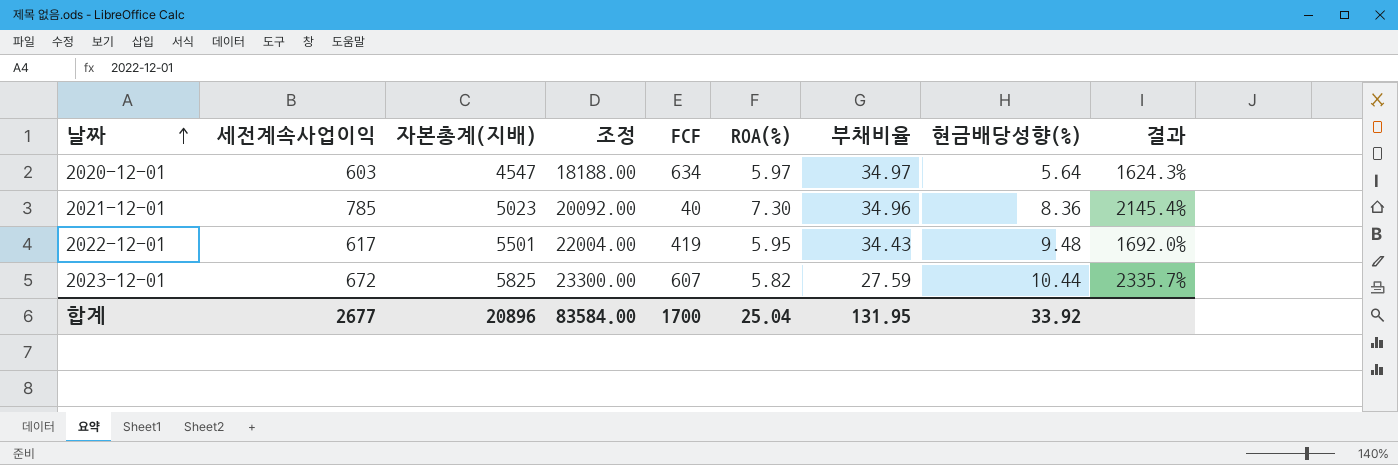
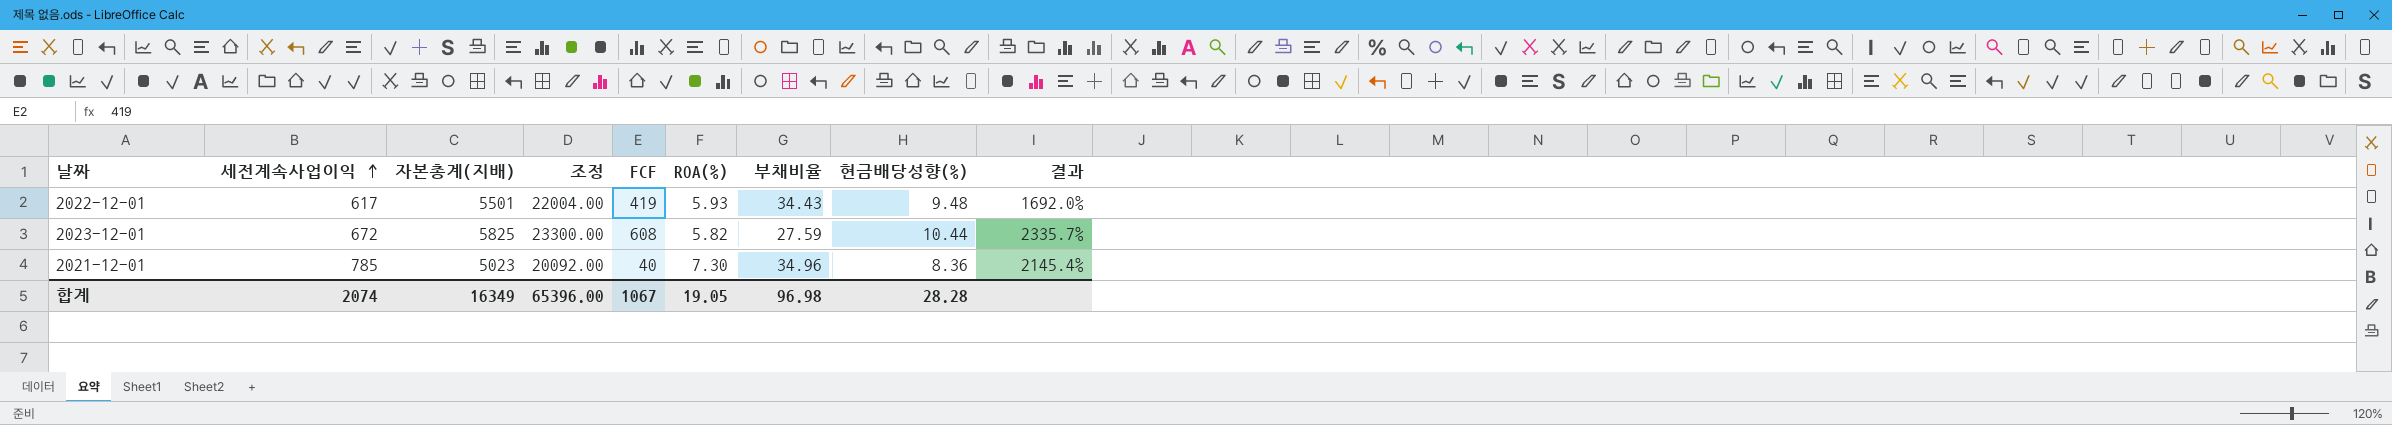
row order: 날짜 ascending -> 세전계속사업이익 ascending
row 2020-12-01: 603 | 4547 | 18188.00 | 634 | 5.97 | 34.97 | 5.64 | 1624.3% -> none
2022-12-01 | ROA(%): 5.95 -> 5.93
2023-12-01 | FCF: 607 -> 608
합계 | 세전계속사업이익: 2677 -> 2074
합계 | 자본총계(지배): 20896 -> 16349
합계 | 조정: 83584.00 -> 65396.00
합계 | FCF: 1700 -> 1067
합계 | ROA(%): 25.04 -> 19.05
합계 | 부채비율: 131.95 -> 96.98
합계 | 현금배당성향(%): 33.92 -> 28.28

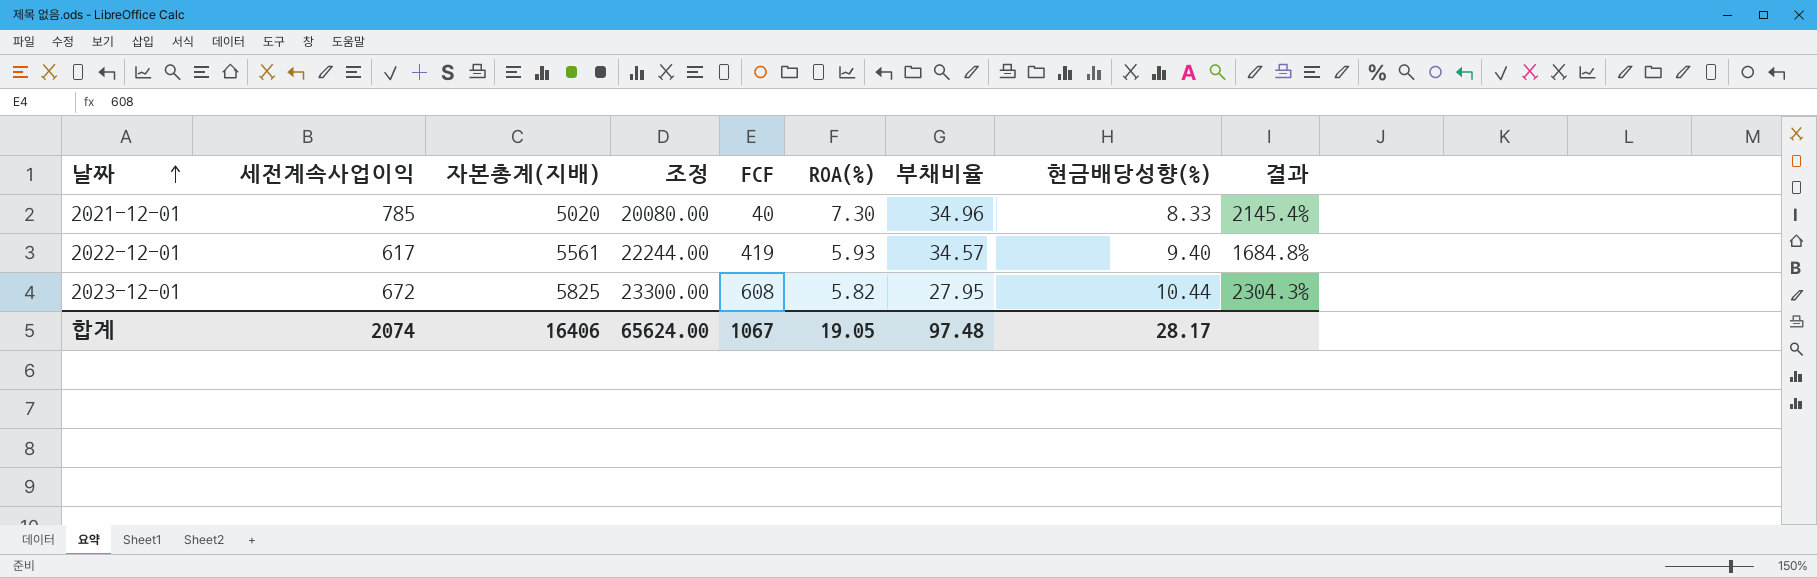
row order: 세전계속사업이익 ascending -> 날짜 ascending
2021-12-01 | 자본총계(지배): 5023 -> 5020
2021-12-01 | 조정: 20092.00 -> 20080.00
2021-12-01 | 현금배당성향(%): 8.36 -> 8.33
2022-12-01 | 자본총계(지배): 5501 -> 5561
2022-12-01 | 조정: 22004.00 -> 22244.00
2022-12-01 | 부채비율: 34.43 -> 34.57
2022-12-01 | 현금배당성향(%): 9.48 -> 9.40
2022-12-01 | 결과: 1692.0% -> 1684.8%
2023-12-01 | 부채비율: 27.59 -> 27.95
2023-12-01 | 결과: 2335.7% -> 2304.3%
합계 | 자본총계(지배): 16349 -> 16406
합계 | 조정: 65396.00 -> 65624.00
합계 | 부채비율: 96.98 -> 97.48
합계 | 현금배당성향(%): 28.28 -> 28.17

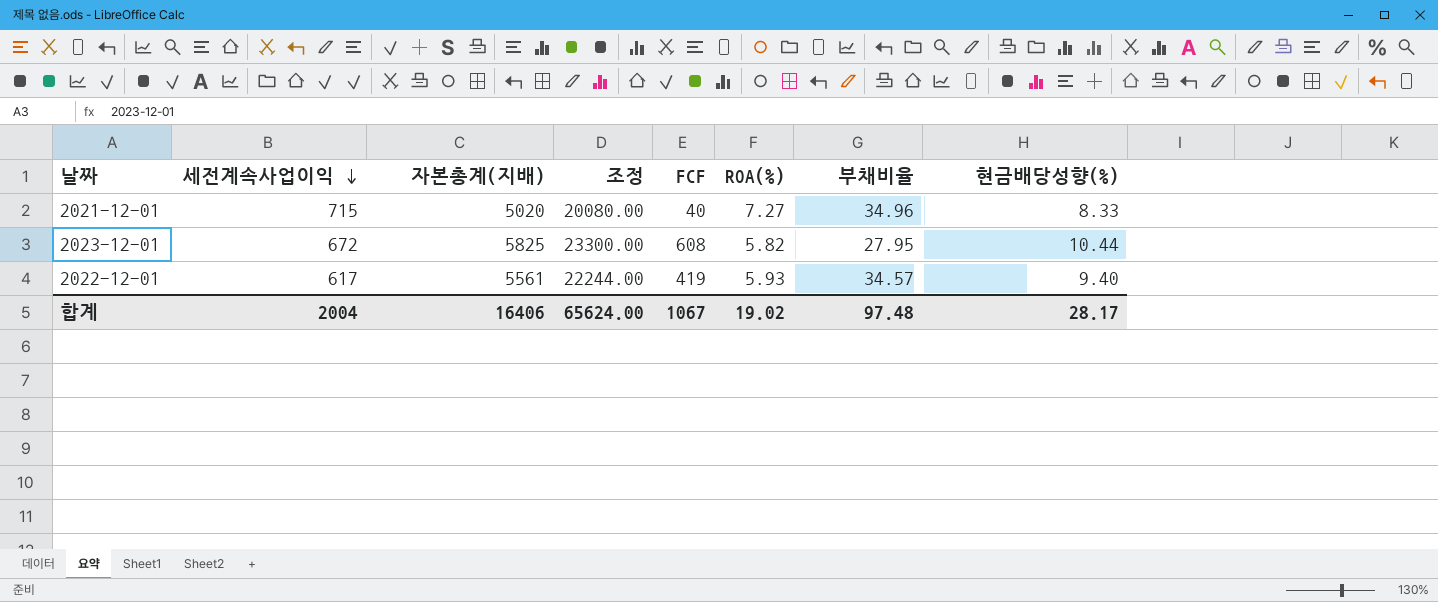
row order: 날짜 ascending -> 세전계속사업이익 descending
column 결과 | formula: ([세전계속사업이익] - [부채비율]) / [부채비율] -> none
2021-12-01 | 세전계속사업이익: 785 -> 715
2021-12-01 | ROA(%): 7.30 -> 7.27
합계 | 세전계속사업이익: 2074 -> 2004
합계 | ROA(%): 19.05 -> 19.02

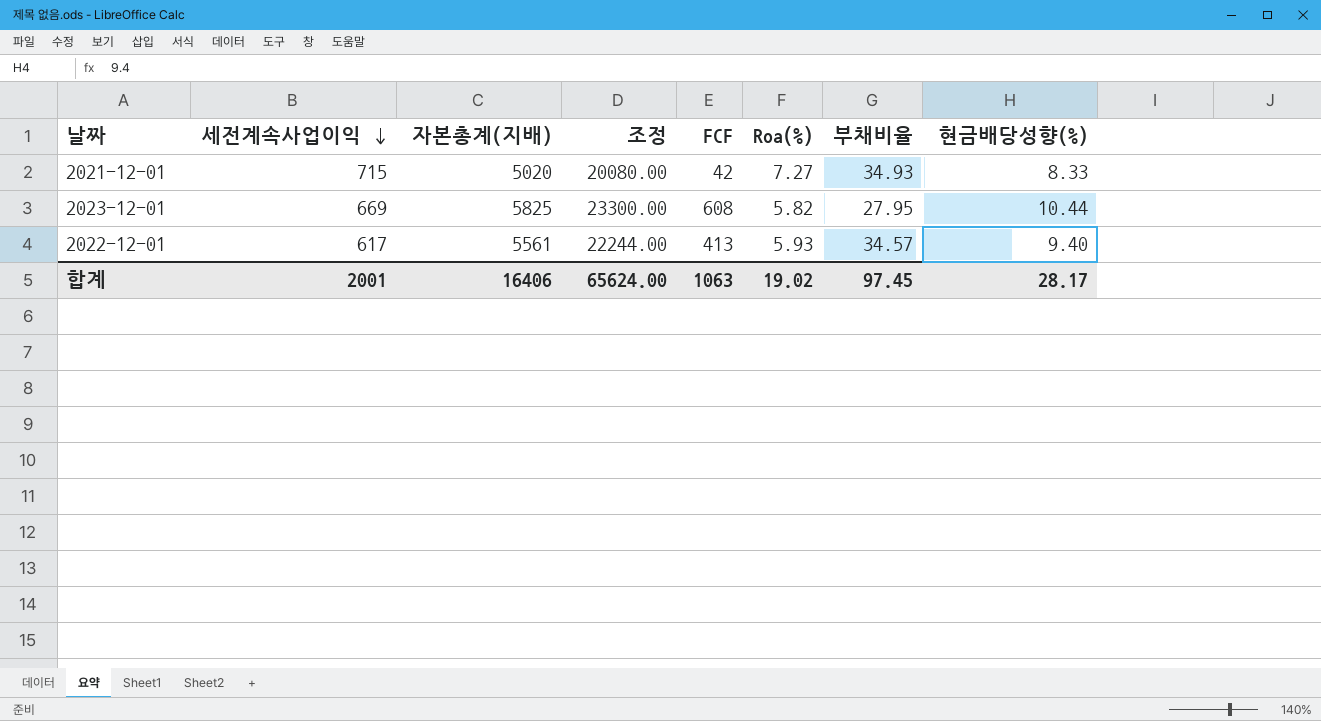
column name: ROA(%) -> Roa(%)
2021-12-01 | FCF: 40 -> 42
2021-12-01 | 부채비율: 34.96 -> 34.93
2023-12-01 | 세전계속사업이익: 672 -> 669
2022-12-01 | FCF: 419 -> 413
합계 | 세전계속사업이익: 2004 -> 2001
합계 | FCF: 1067 -> 1063
합계 | 부채비율: 97.48 -> 97.45

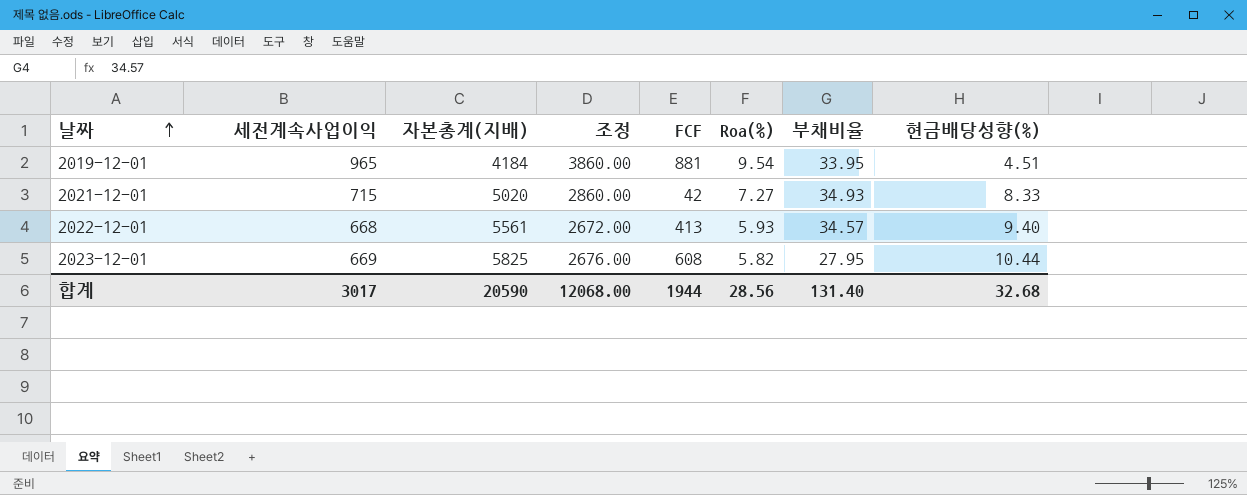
row order: 세전계속사업이익 descending -> 날짜 ascending
column 조정 | formula: [자본총계(지배)] * 4 -> [세전계속사업이익] * 4
row 2019-12-01: none -> 965 | 4184 | 3860.00 | 881 | 9.54 | 33.95 | 4.51
2022-12-01 | 세전계속사업이익: 617 -> 668
합계 | 세전계속사업이익: 2001 -> 3017
합계 | 자본총계(지배): 16406 -> 20590
합계 | 조정: 65624.00 -> 12068.00
합계 | FCF: 1063 -> 1944
합계 | Roa(%): 19.02 -> 28.56
합계 | 부채비율: 97.45 -> 131.40
합계 | 현금배당성향(%): 28.17 -> 32.68

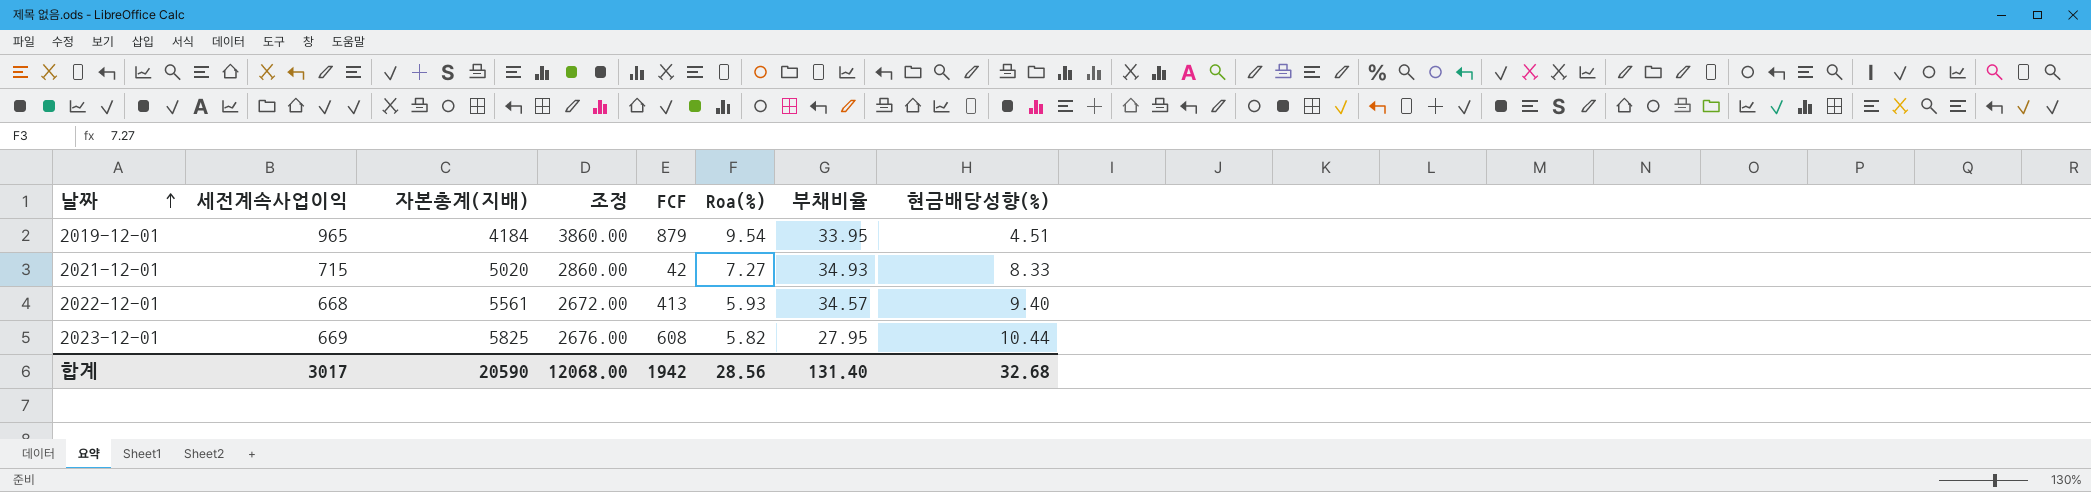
2019-12-01 | FCF: 881 -> 879
합계 | FCF: 1944 -> 1942

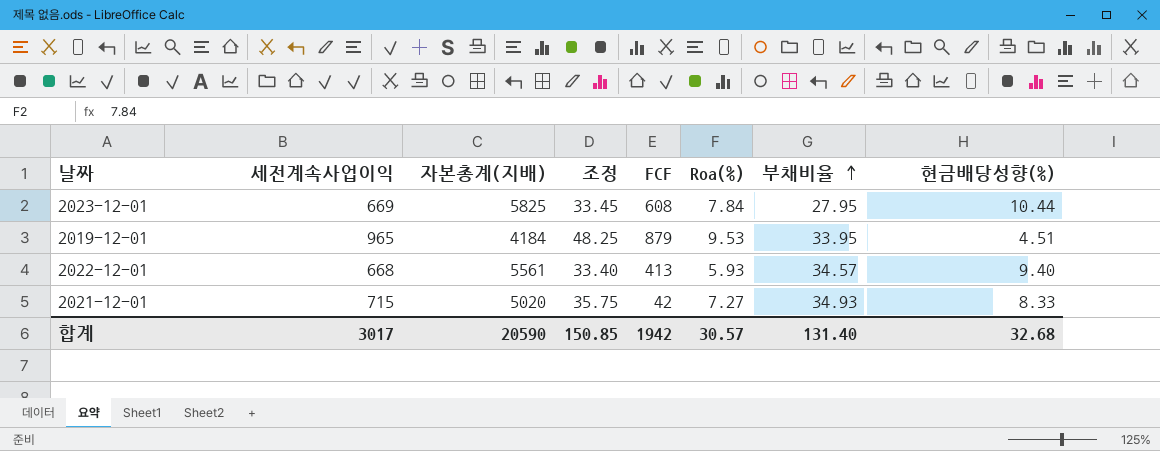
row order: 날짜 ascending -> 부채비율 ascending
column 조정 | formula: [세전계속사업이익] * 4 -> [세전계속사업이익] * 0.05
2023-12-01 | Roa(%): 5.82 -> 7.84
2019-12-01 | Roa(%): 9.54 -> 9.53
합계 | 조정: 12068.00 -> 150.85
합계 | Roa(%): 28.56 -> 30.57

